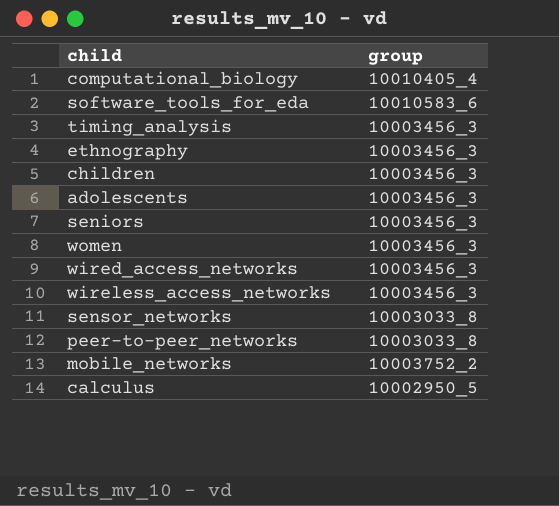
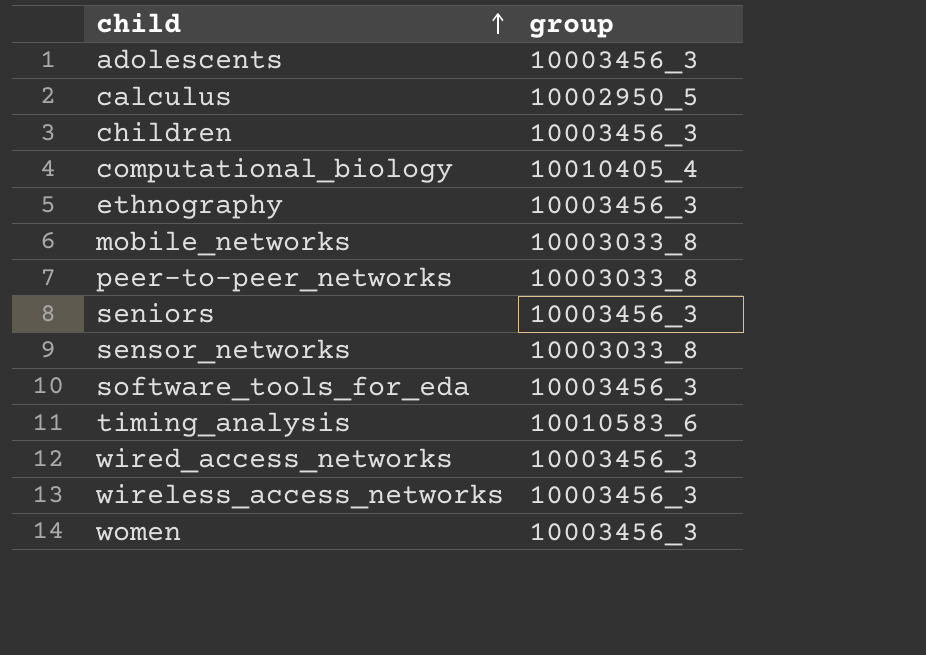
row order: none -> child ascending
mobile_networks | group: 10003752_2 -> 10003033_8
software_tools_for_eda | group: 10010583_6 -> 10003456_3
timing_analysis | group: 10003456_3 -> 10010583_6

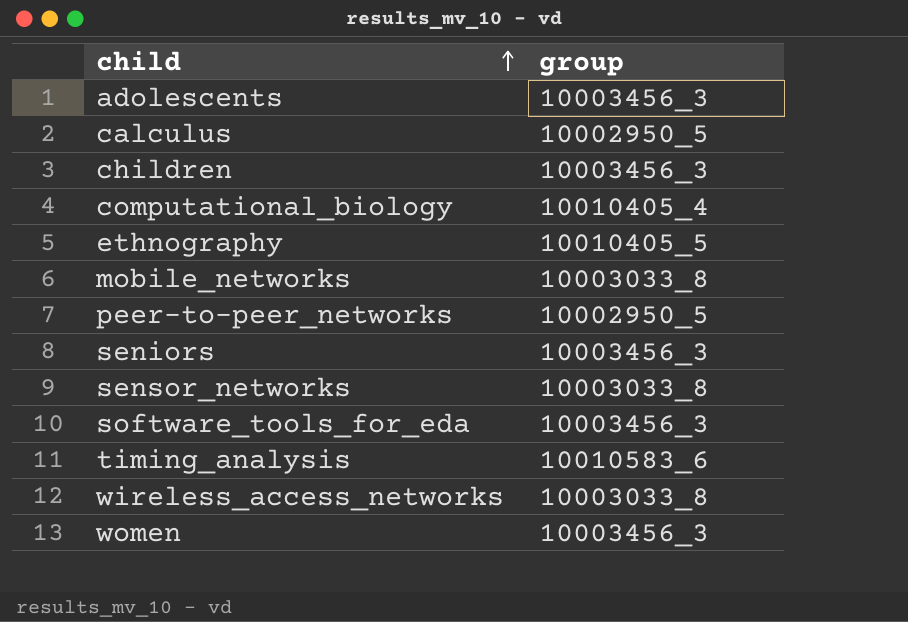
row wired_access_networks: 10003456_3 -> none
ethnography | group: 10003456_3 -> 10010405_5
peer-to-peer_networks | group: 10003033_8 -> 10002950_5
wireless_access_networks | group: 10003456_3 -> 10003033_8

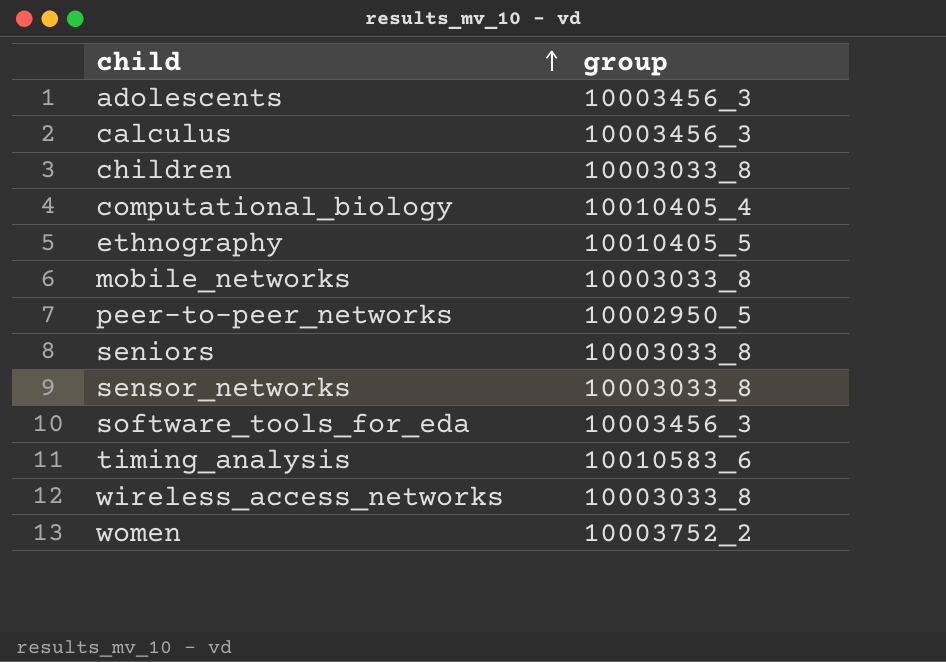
calculus | group: 10002950_5 -> 10003456_3
children | group: 10003456_3 -> 10003033_8
seniors | group: 10003456_3 -> 10003033_8
women | group: 10003456_3 -> 10003752_2

